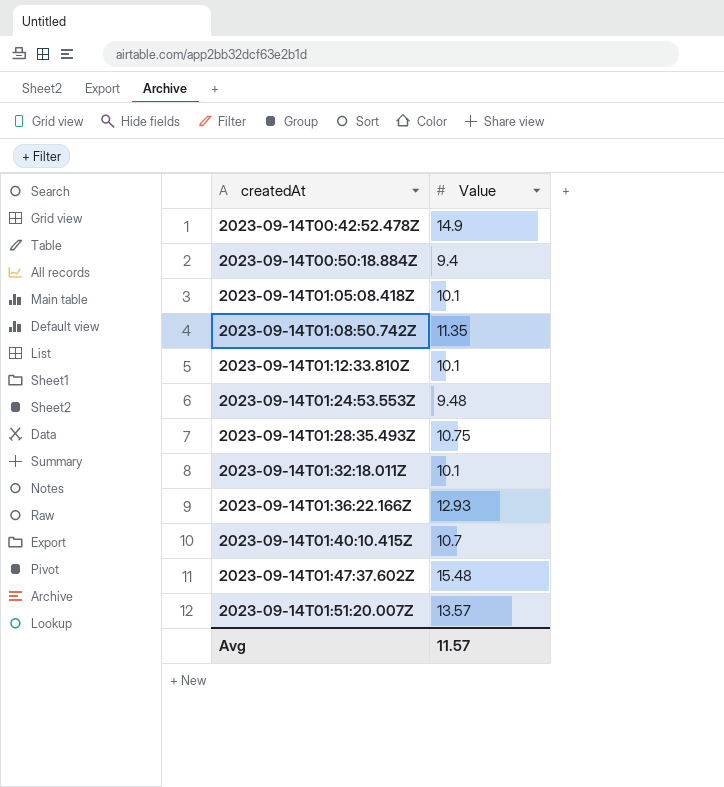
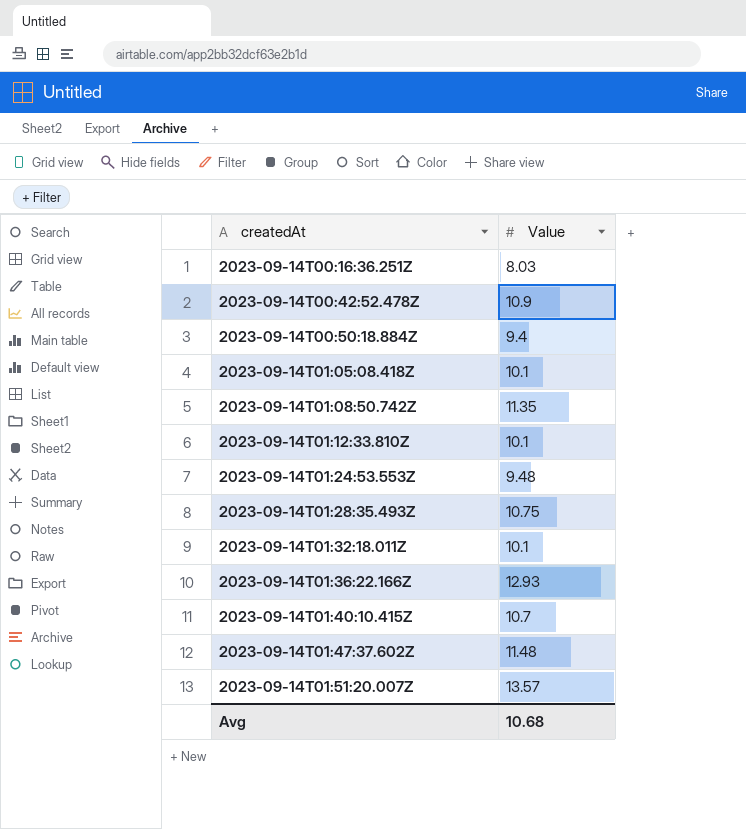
row 2023-09-14T00:16:36.251Z: none -> 8.03
2023-09-14T00:42:52.478Z | Value: 14.9 -> 10.9
2023-09-14T01:47:37.602Z | Value: 15.48 -> 11.48
Avg | Value: 11.57 -> 10.68

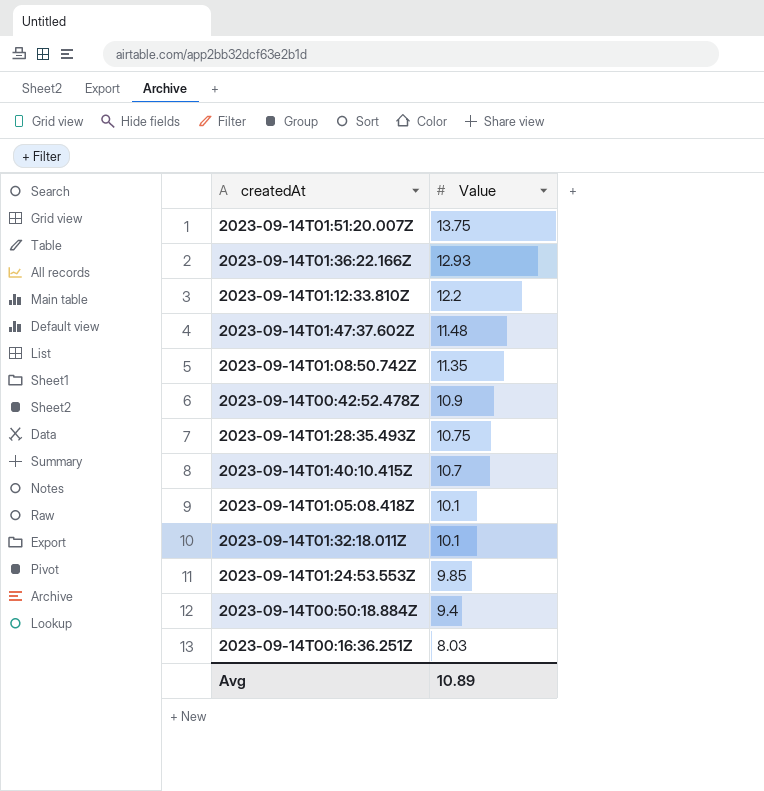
row order: createdAt ascending -> Value descending
2023-09-14T01:51:20.007Z | Value: 13.57 -> 13.75
2023-09-14T01:12:33.810Z | Value: 10.1 -> 12.2
2023-09-14T01:24:53.553Z | Value: 9.48 -> 9.85
Avg | Value: 10.68 -> 10.89

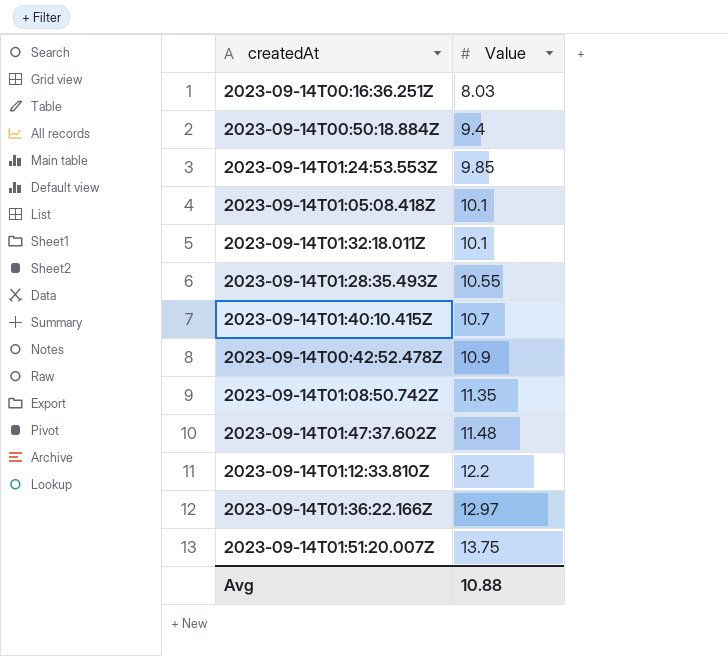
row order: Value descending -> Value ascending
2023-09-14T01:28:35.493Z | Value: 10.75 -> 10.55
2023-09-14T01:36:22.166Z | Value: 12.93 -> 12.97
Avg | Value: 10.89 -> 10.88

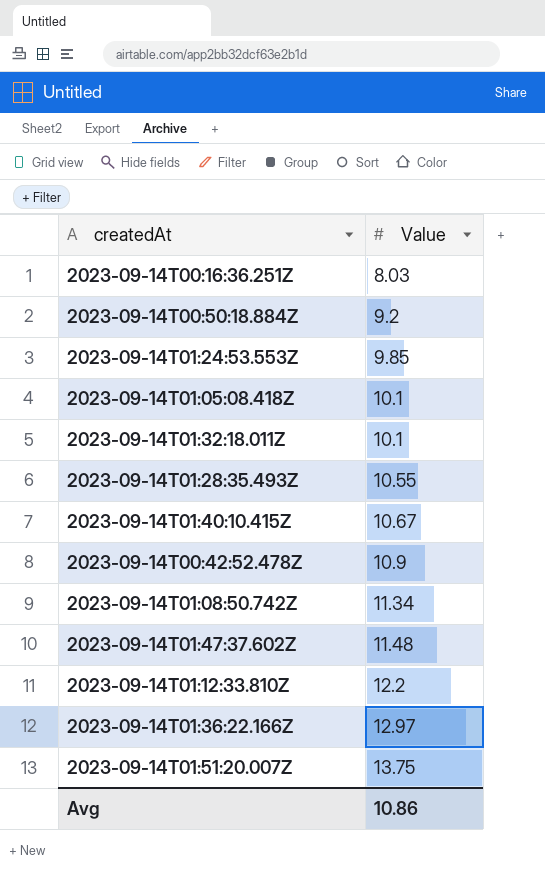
2023-09-14T00:50:18.884Z | Value: 9.4 -> 9.2
2023-09-14T01:40:10.415Z | Value: 10.7 -> 10.67
2023-09-14T01:08:50.742Z | Value: 11.35 -> 11.34
Avg | Value: 10.88 -> 10.86

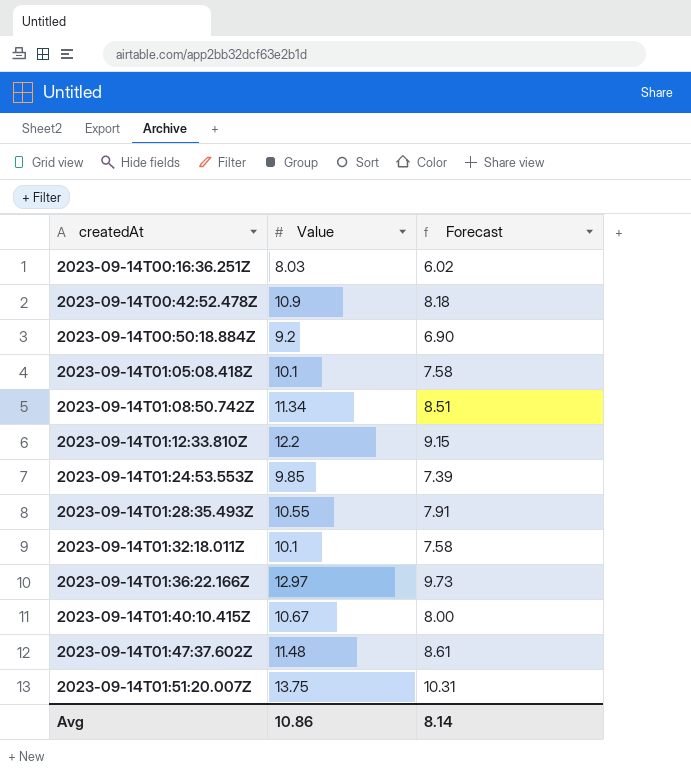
row order: Value ascending -> createdAt ascending
column Forecast | formula: none -> [Value] * 0.75

